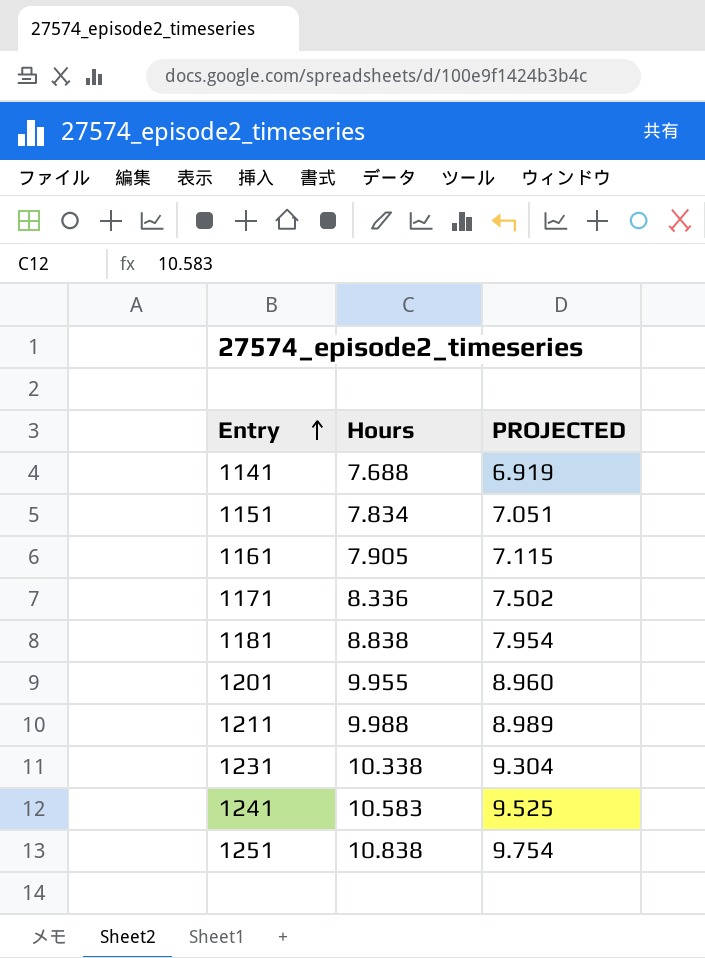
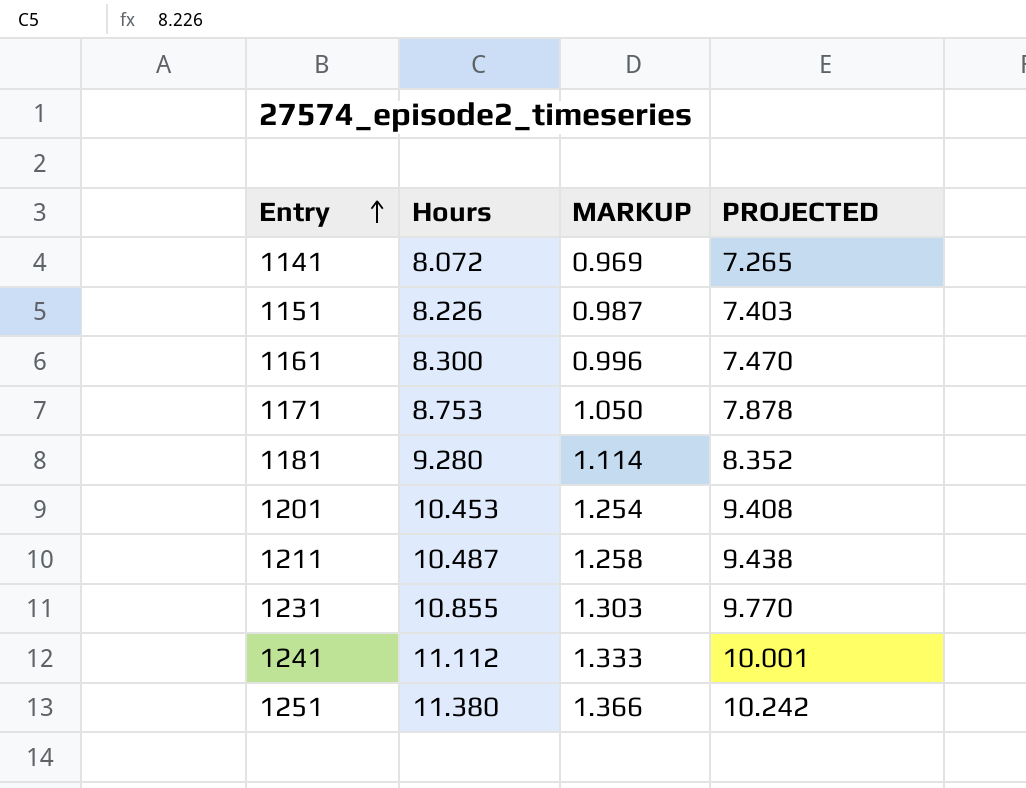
column MARKUP | formula: none -> [Hours] * 0.12
1141 | Hours: 7.688 -> 8.072
1141 | PROJECTED: 6.919 -> 7.265
1151 | Hours: 7.834 -> 8.226
1151 | PROJECTED: 7.051 -> 7.403
1161 | Hours: 7.905 -> 8.300
1161 | PROJECTED: 7.115 -> 7.470
1171 | Hours: 8.336 -> 8.753
1171 | PROJECTED: 7.502 -> 7.878
1181 | Hours: 8.838 -> 9.280
1181 | PROJECTED: 7.954 -> 8.352
1201 | Hours: 9.955 -> 10.453
1201 | PROJECTED: 8.960 -> 9.408
1211 | Hours: 9.988 -> 10.487
1211 | PROJECTED: 8.989 -> 9.438
1231 | Hours: 10.338 -> 10.855
1231 | PROJECTED: 9.304 -> 9.770
1241 | Hours: 10.583 -> 11.112
1241 | PROJECTED: 9.525 -> 10.001
1251 | Hours: 10.838 -> 11.380
1251 | PROJECTED: 9.754 -> 10.242

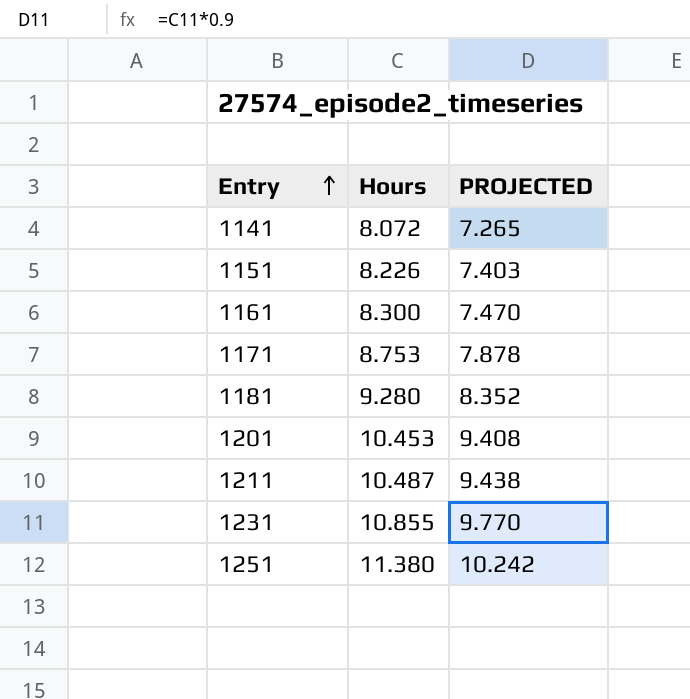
column MARKUP | formula: [Hours] * 0.12 -> none
row 1241: 11.112 | 1.333 | 10.001 -> none

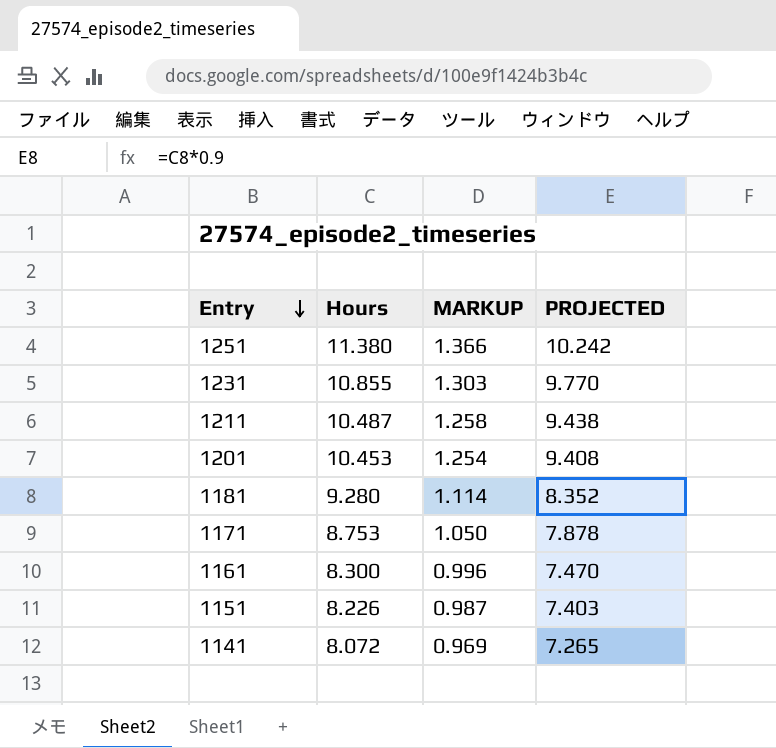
row order: Entry ascending -> Entry descending
column MARKUP | formula: none -> [Hours] * 0.12

